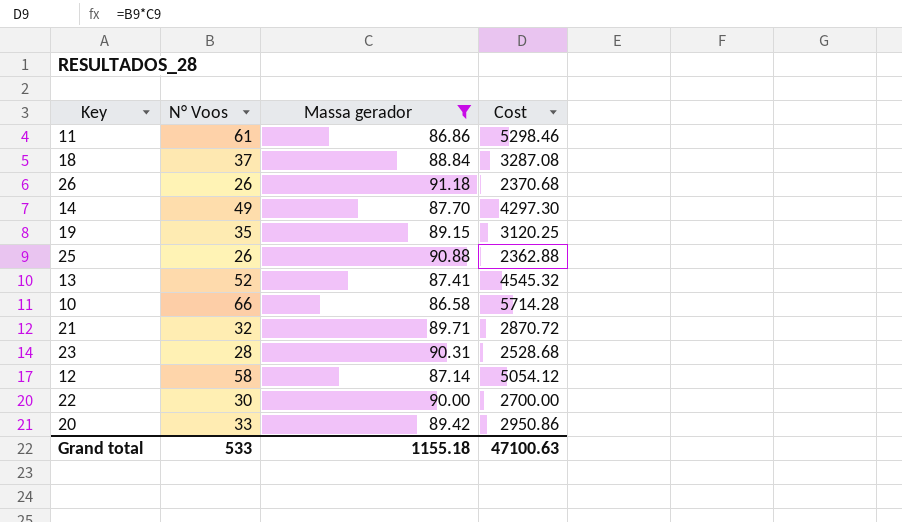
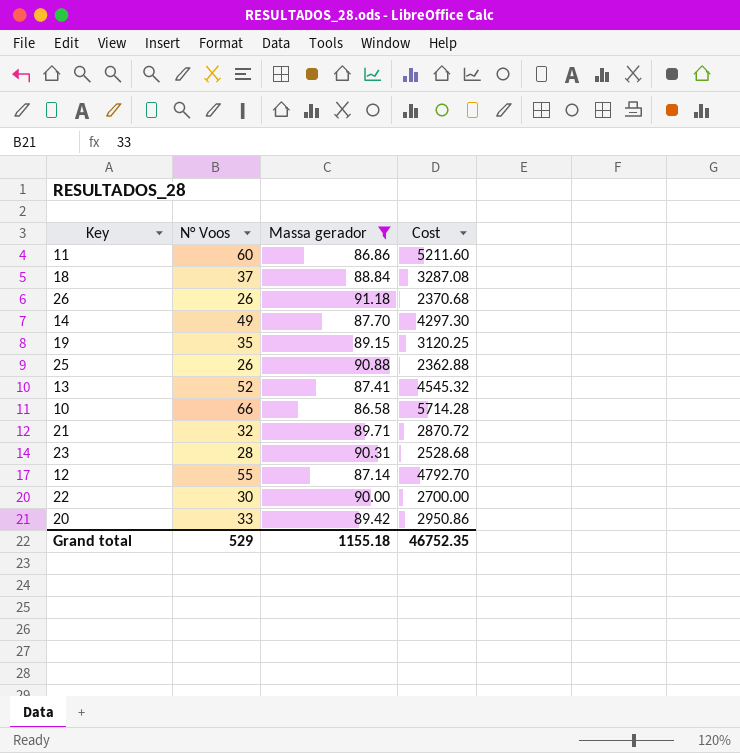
11 | N° Voos: 61 -> 60
11 | Cost: 5298.46 -> 5211.60
12 | N° Voos: 58 -> 55
12 | Cost: 5054.12 -> 4792.70
Grand total | N° Voos: 533 -> 529
Grand total | Cost: 47100.63 -> 46752.35

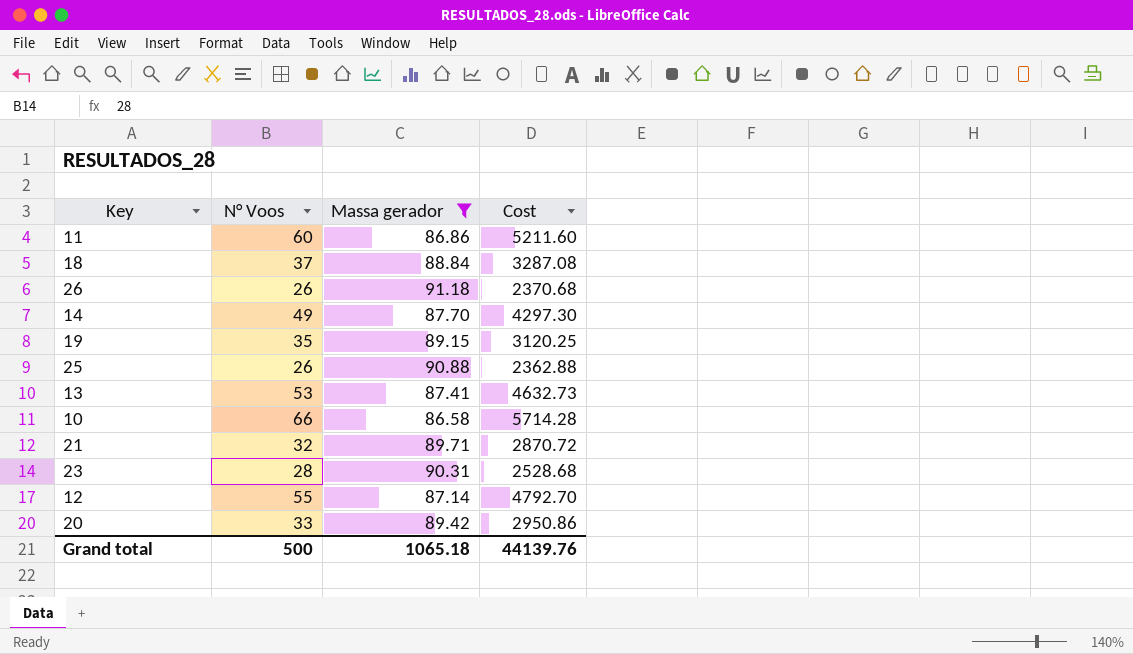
row 22: 30 | 90.00 | 2700.00 -> none
13 | N° Voos: 52 -> 53
13 | Cost: 4545.32 -> 4632.73
Grand total | N° Voos: 529 -> 500
Grand total | Massa gerador: 1155.18 -> 1065.18
Grand total | Cost: 46752.35 -> 44139.76

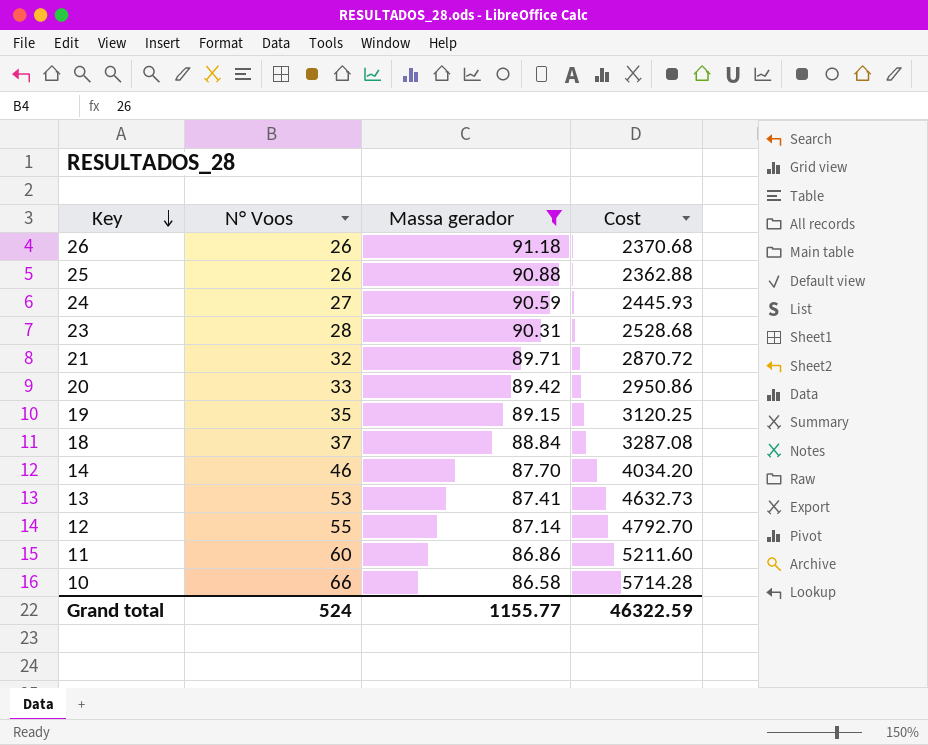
row order: none -> Key descending
row 24: none -> 27 | 90.59 | 2445.93
14 | N° Voos: 49 -> 46
14 | Cost: 4297.30 -> 4034.20
Grand total | N° Voos: 500 -> 524
Grand total | Massa gerador: 1065.18 -> 1155.77
Grand total | Cost: 44139.76 -> 46322.59

